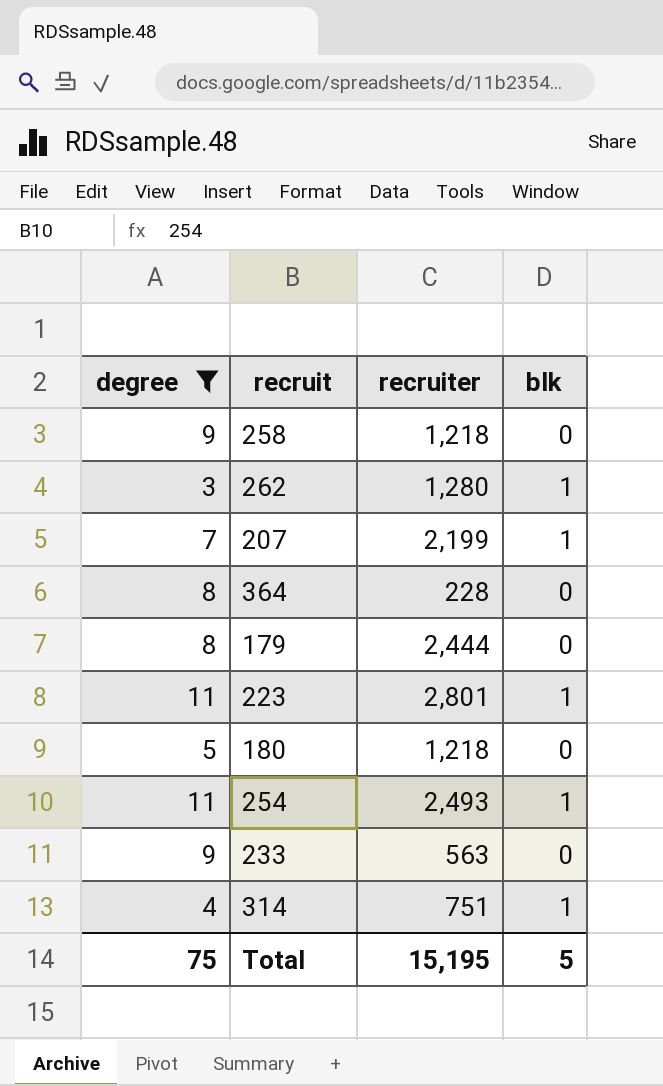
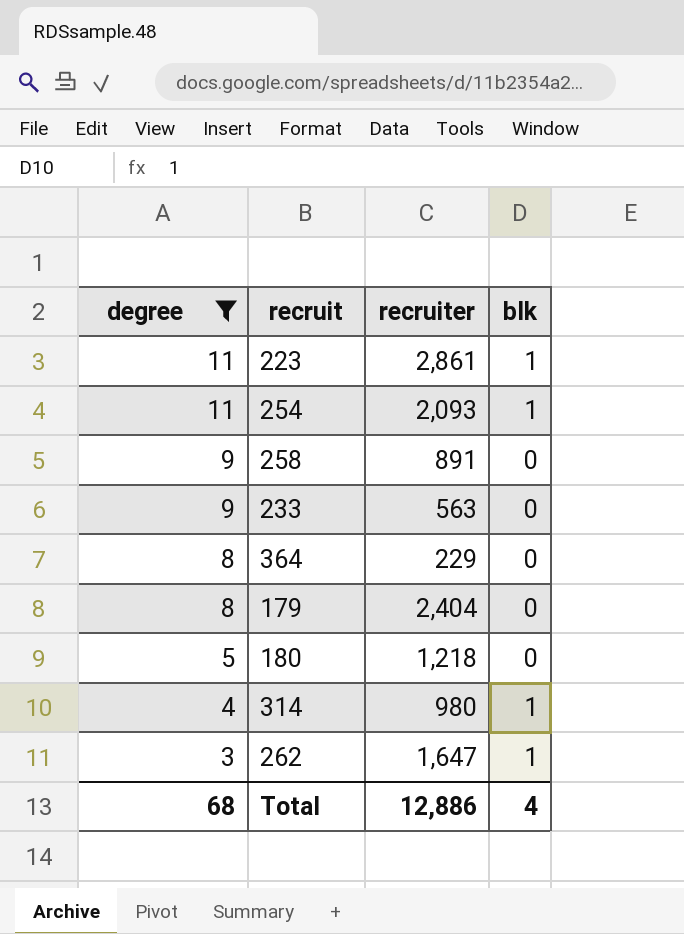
row order: none -> degree descending
row 207: 7 | 2,199 | 1 -> none
223 | recruiter: 2,801 -> 2,861
254 | recruiter: 2,493 -> 2,093
258 | recruiter: 1,218 -> 891
364 | recruiter: 228 -> 229
179 | recruiter: 2,444 -> 2,404
314 | recruiter: 751 -> 980
262 | recruiter: 1,280 -> 1,647
Total | degree: 75 -> 68
Total | recruiter: 15,195 -> 12,886
Total | blk: 5 -> 4

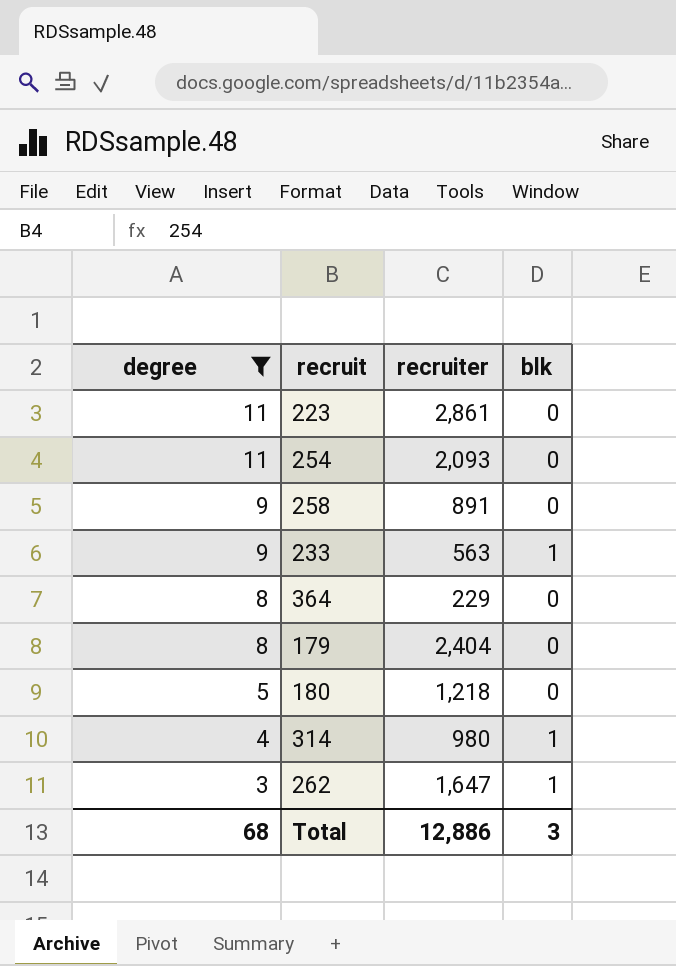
223 | blk: 1 -> 0
254 | blk: 1 -> 0
233 | blk: 0 -> 1
Total | blk: 4 -> 3

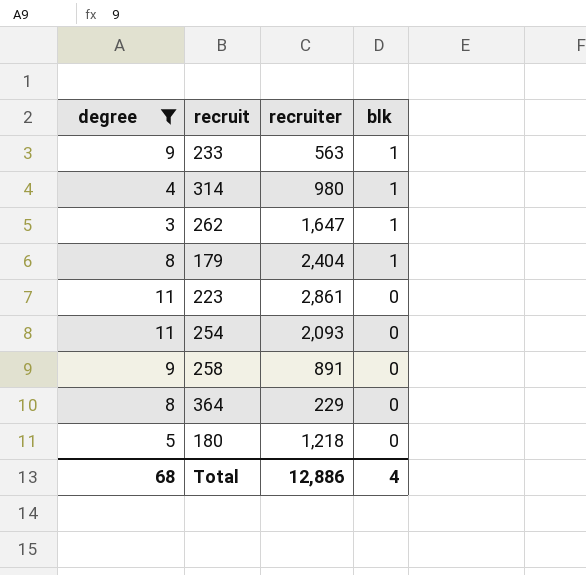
row order: degree descending -> blk descending
179 | blk: 0 -> 1
Total | blk: 3 -> 4

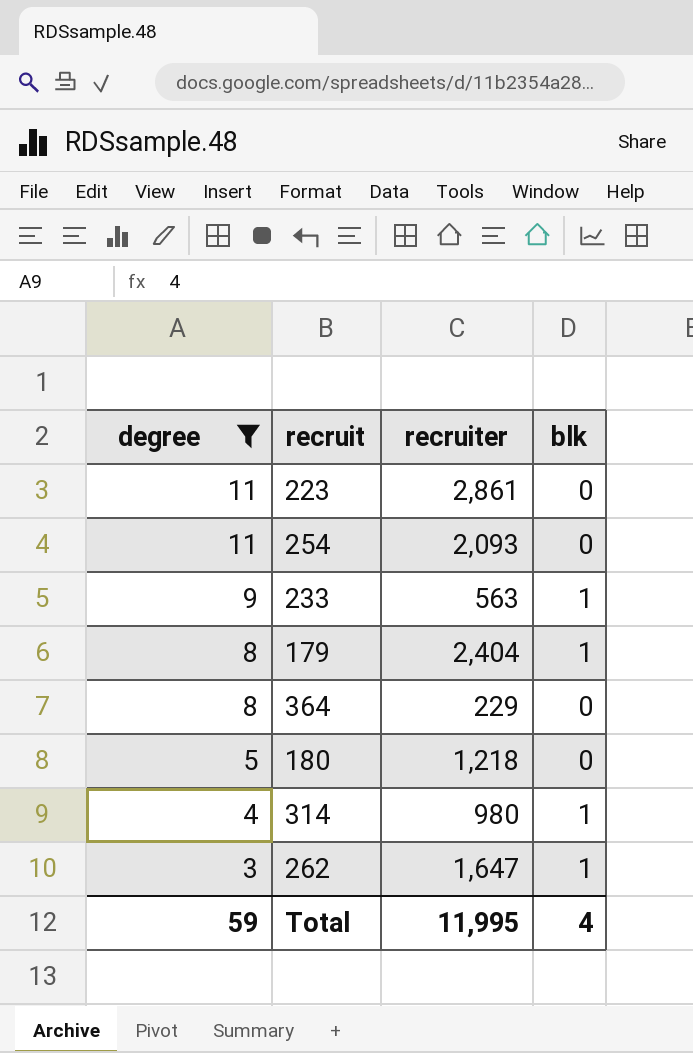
row order: blk descending -> degree descending
row 258: 9 | 891 | 0 -> none
Total | degree: 68 -> 59
Total | recruiter: 12,886 -> 11,995

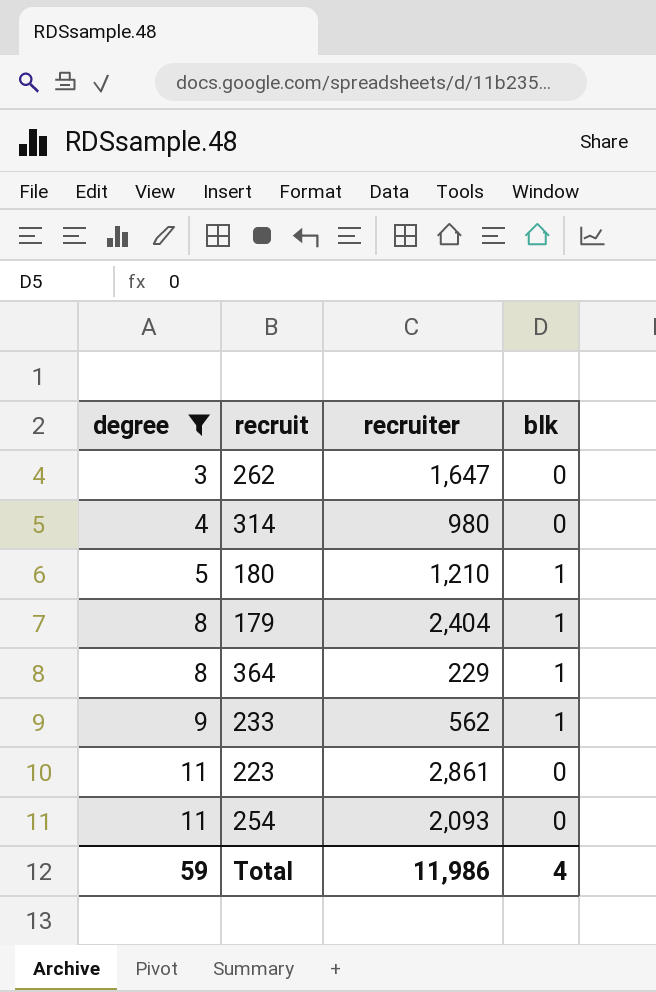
row order: degree descending -> degree ascending
262 | blk: 1 -> 0
314 | blk: 1 -> 0
180 | recruiter: 1,218 -> 1,210
180 | blk: 0 -> 1
364 | blk: 0 -> 1
233 | recruiter: 563 -> 562
Total | recruiter: 11,995 -> 11,986

